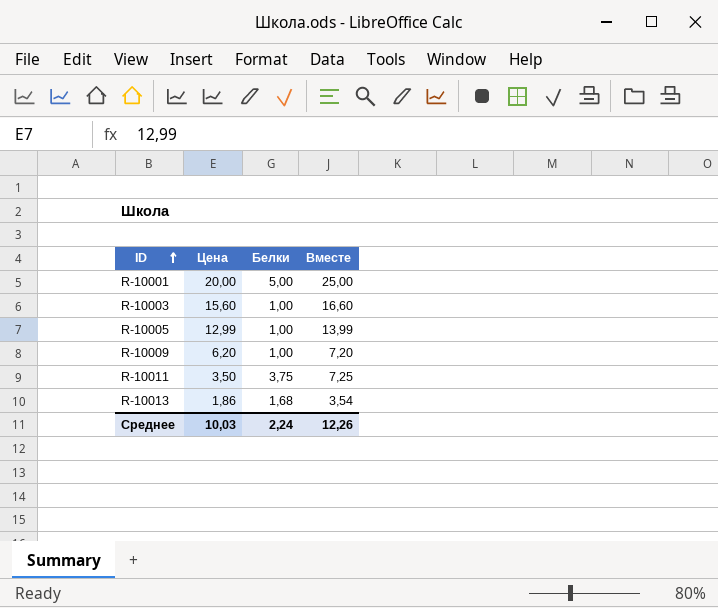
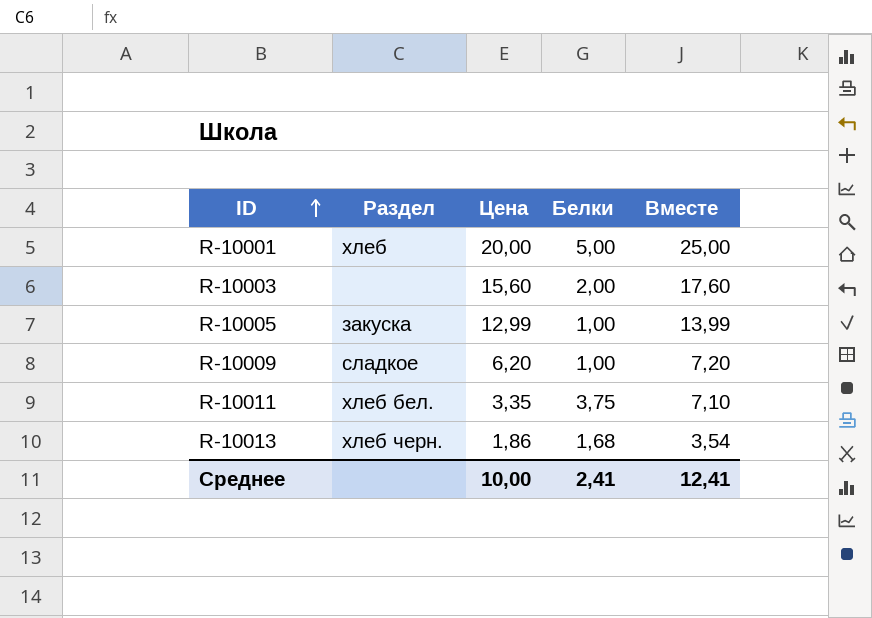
column Раздел | position: none -> 2
R-10003 | Белки: 1,00 -> 2,00
R-10003 | Вместе: 16,60 -> 17,60
R-10011 | Цена: 3,50 -> 3,35
R-10011 | Вместе: 7,25 -> 7,10
Среднее | Цена: 10,03 -> 10,00
Среднее | Белки: 2,24 -> 2,41
Среднее | Вместе: 12,26 -> 12,41

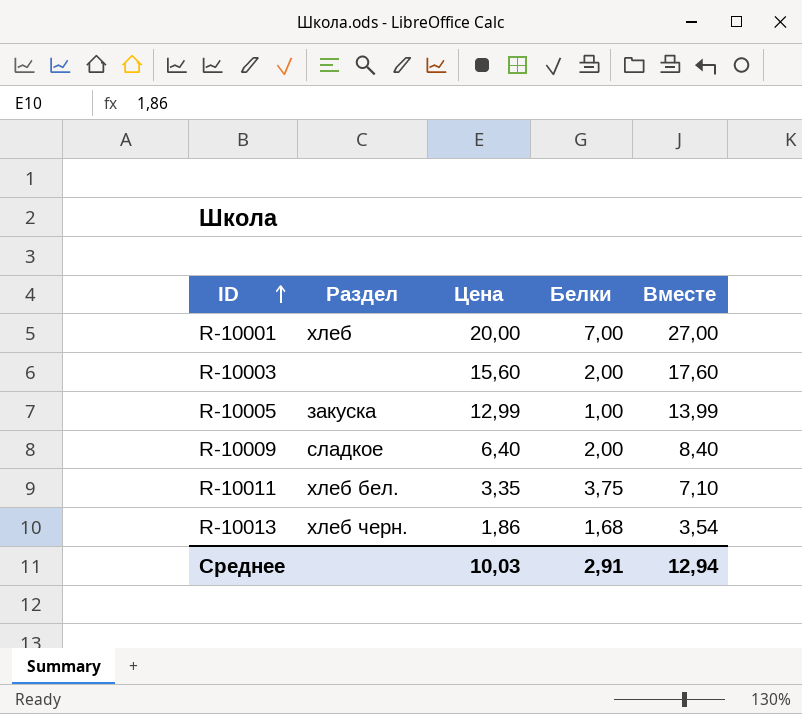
R-10001 | Белки: 5,00 -> 7,00
R-10001 | Вместе: 25,00 -> 27,00
R-10009 | Цена: 6,20 -> 6,40
R-10009 | Белки: 1,00 -> 2,00
R-10009 | Вместе: 7,20 -> 8,40
Среднее | Цена: 10,00 -> 10,03
Среднее | Белки: 2,41 -> 2,91
Среднее | Вместе: 12,41 -> 12,94

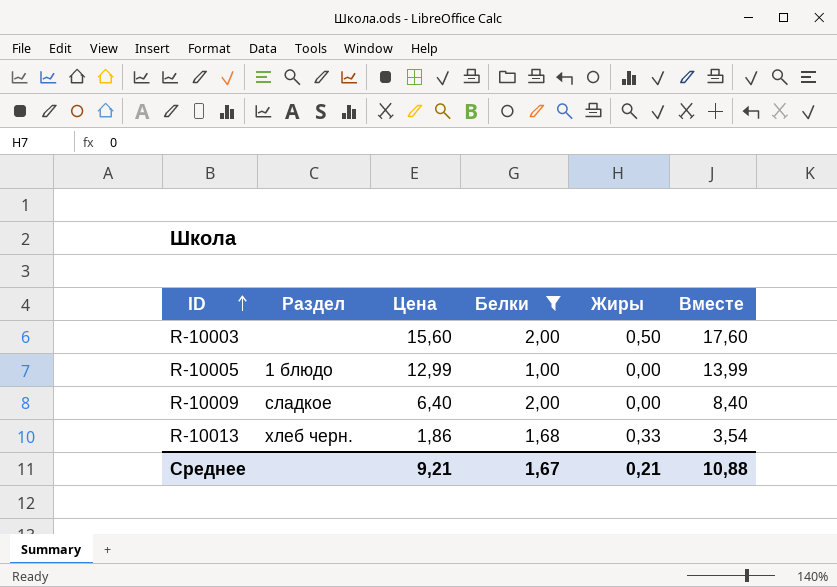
filter: none -> Белки <= 2,00
column Жиры | position: none -> 5
R-10005 | Раздел: закуска -> 1 блюдо
Среднее | Цена: 10,03 -> 9,21
Среднее | Белки: 2,91 -> 1,67
Среднее | Вместе: 12,94 -> 10,88

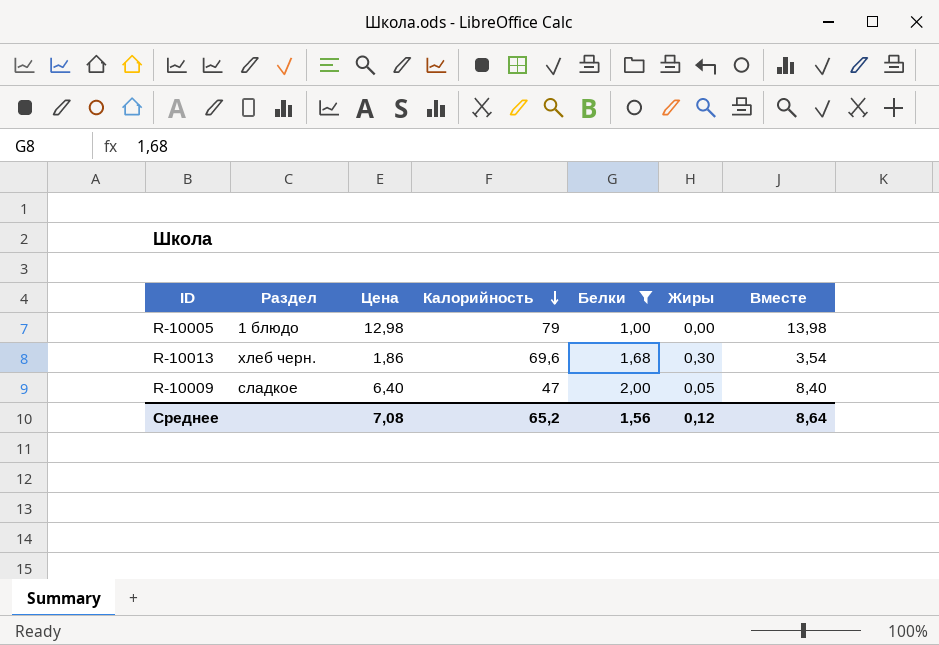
row order: ID ascending -> Калорийность descending
column Калорийность | position: none -> 4
row R-10003: none | 15,60 | 2,00 | 0,50 | 17,60 -> none
R-10005 | Цена: 12,99 -> 12,98
R-10005 | Вместе: 13,99 -> 13,98
R-10013 | Жиры: 0,33 -> 0,30
R-10009 | Жиры: 0,00 -> 0,05
Среднее | Цена: 9,21 -> 7,08
Среднее | Белки: 1,67 -> 1,56
Среднее | Жиры: 0,21 -> 0,12
Среднее | Вместе: 10,88 -> 8,64

